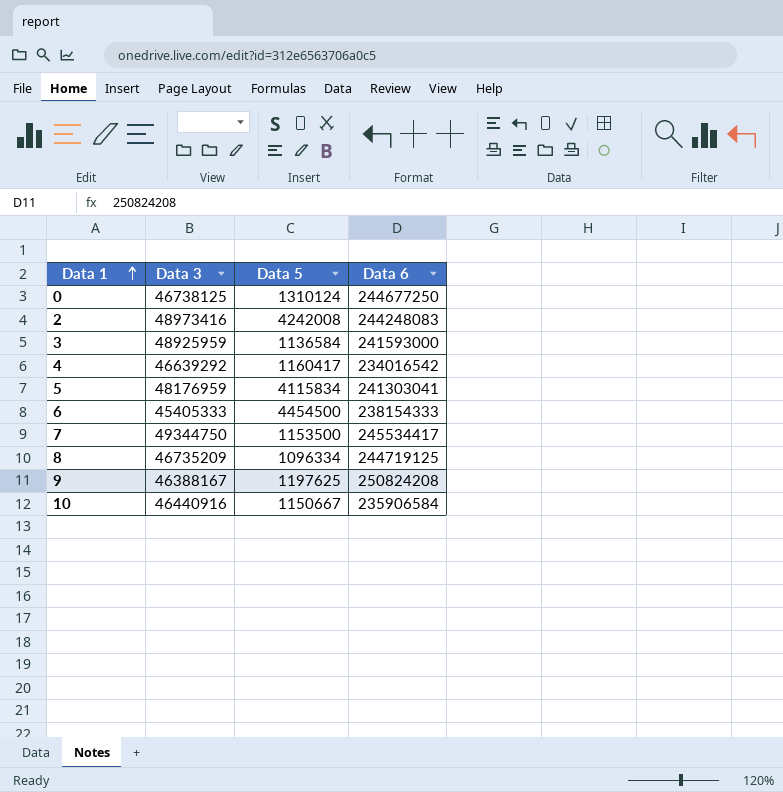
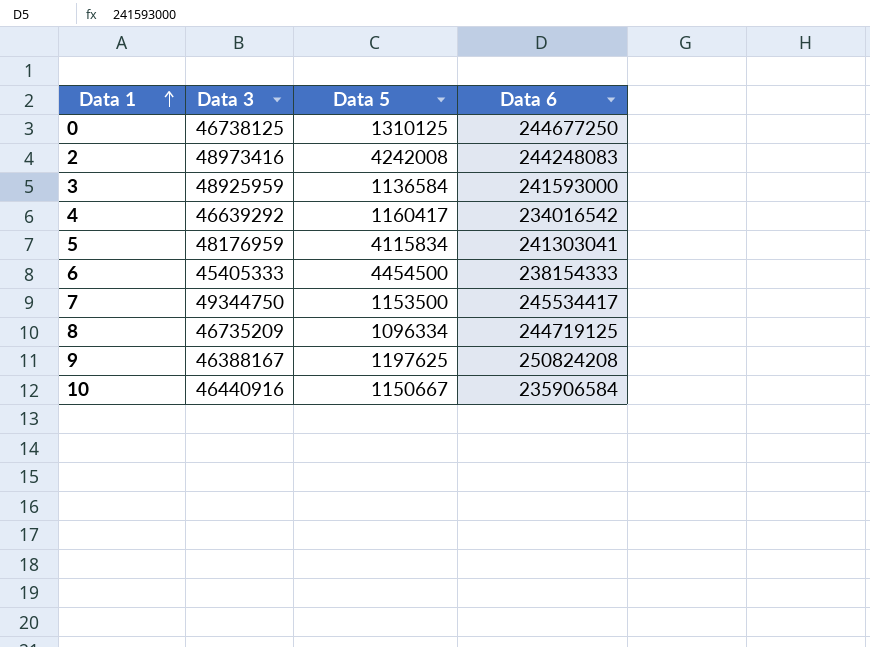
0 | Data 5: 1310124 -> 1310125

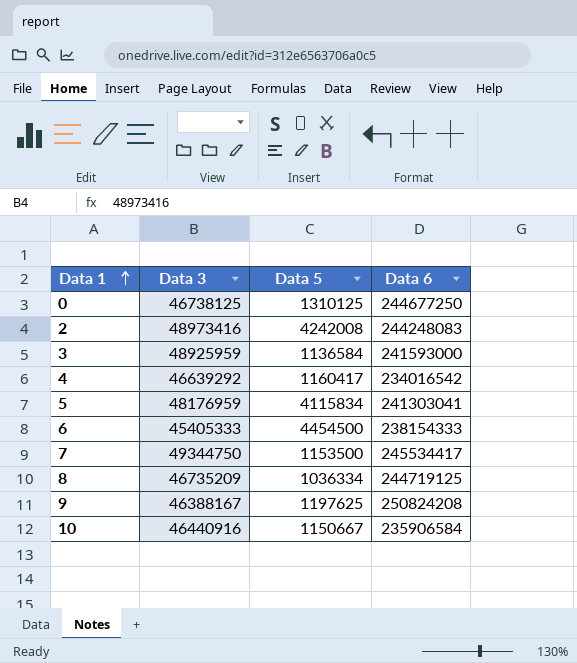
8 | Data 5: 1096334 -> 1036334

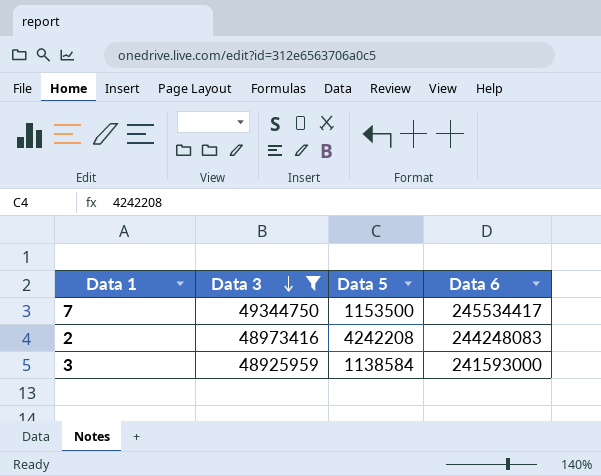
filter: none -> Data 3 >= 48925959
row order: Data 1 ascending -> Data 3 descending
2 | Data 5: 4242008 -> 4242208
3 | Data 5: 1136584 -> 1138584

